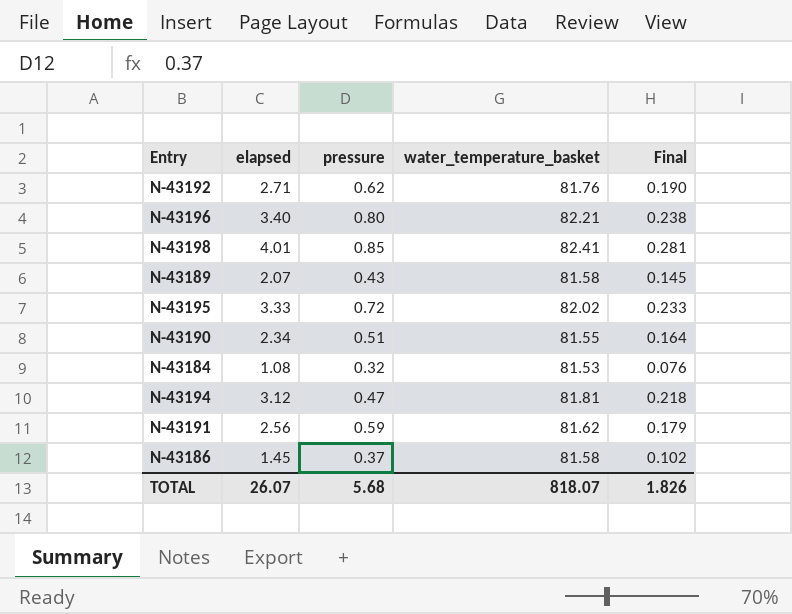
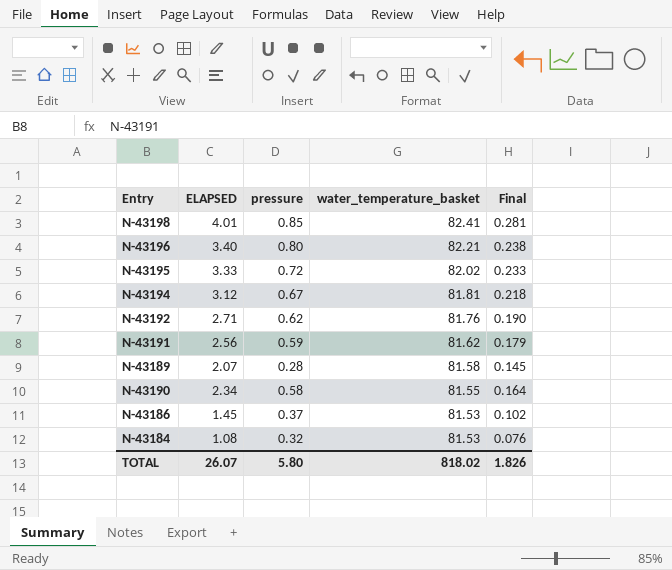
row order: none -> water_temperature_basket descending
column name: elapsed -> ELAPSED
N-43194 | pressure: 0.47 -> 0.67
N-43189 | pressure: 0.43 -> 0.28
N-43190 | pressure: 0.51 -> 0.58
N-43186 | water_temperature_basket: 81.58 -> 81.53
TOTAL | pressure: 5.68 -> 5.80
TOTAL | water_temperature_basket: 818.07 -> 818.02

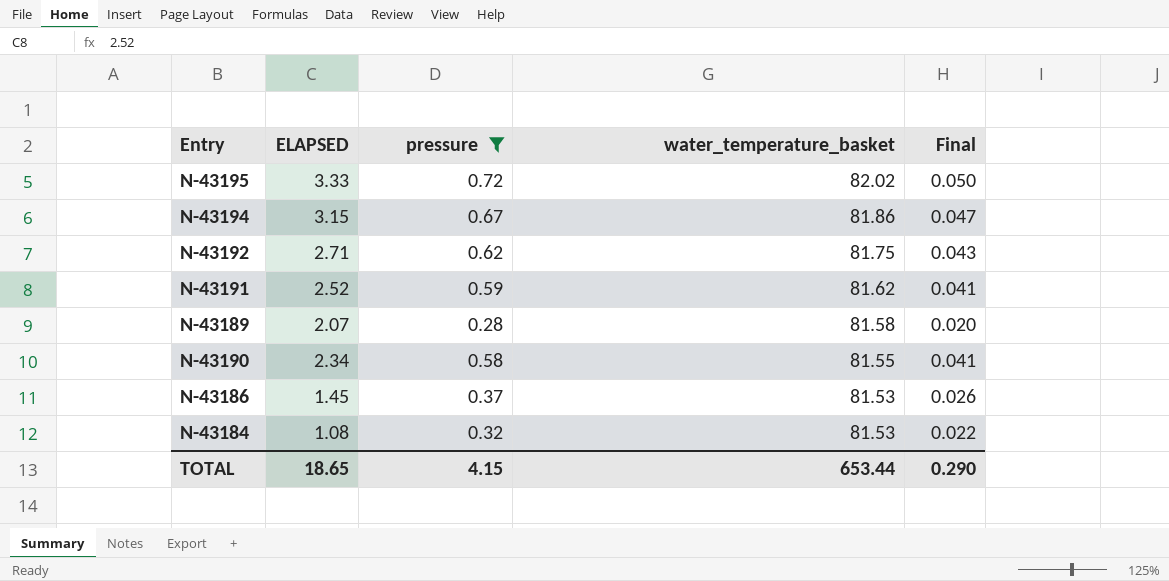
filter: none -> pressure <= 0.72
column Final | formula: [ELAPSED] * 0.07 -> [pressure] * 0.07
N-43194 | ELAPSED: 3.12 -> 3.15
N-43194 | water_temperature_basket: 81.81 -> 81.86
N-43192 | water_temperature_basket: 81.76 -> 81.75
N-43191 | ELAPSED: 2.56 -> 2.52
TOTAL | ELAPSED: 26.07 -> 18.65
TOTAL | pressure: 5.80 -> 4.15
TOTAL | water_temperature_basket: 818.02 -> 653.44
TOTAL | Final: 1.826 -> 0.290

